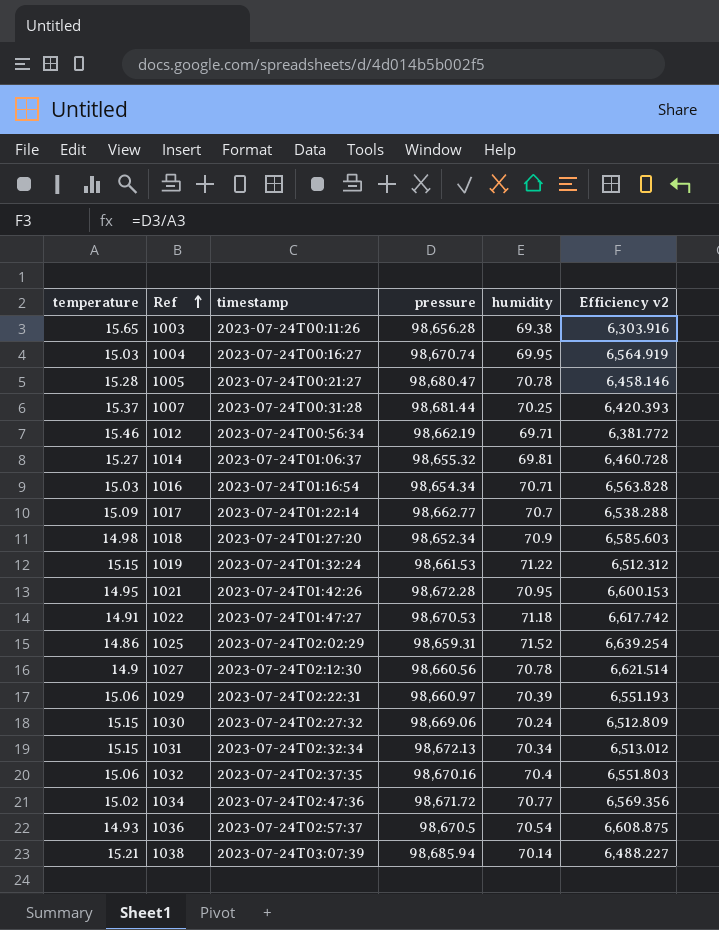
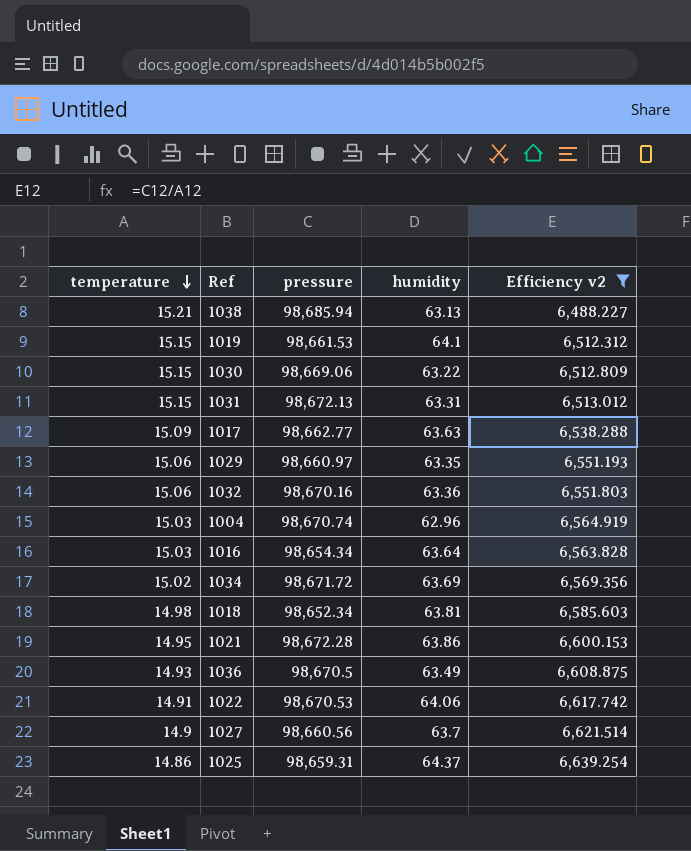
filter: none -> Efficiency v2 >= 6,488.227
row order: Ref ascending -> temperature descending
column timestamp | position: 3 -> none
1038 | humidity: 70.14 -> 63.13
1019 | humidity: 71.22 -> 64.1
1030 | humidity: 70.24 -> 63.22
1031 | humidity: 70.34 -> 63.31
1017 | humidity: 70.7 -> 63.63
1029 | humidity: 70.39 -> 63.35
1032 | humidity: 70.4 -> 63.36
1004 | humidity: 69.95 -> 62.96
1016 | humidity: 70.71 -> 63.64
1034 | humidity: 70.77 -> 63.69
1018 | humidity: 70.9 -> 63.81
1021 | humidity: 70.95 -> 63.86
1036 | humidity: 70.54 -> 63.49
1022 | humidity: 71.18 -> 64.06
1027 | humidity: 70.78 -> 63.7
1025 | humidity: 71.52 -> 64.37

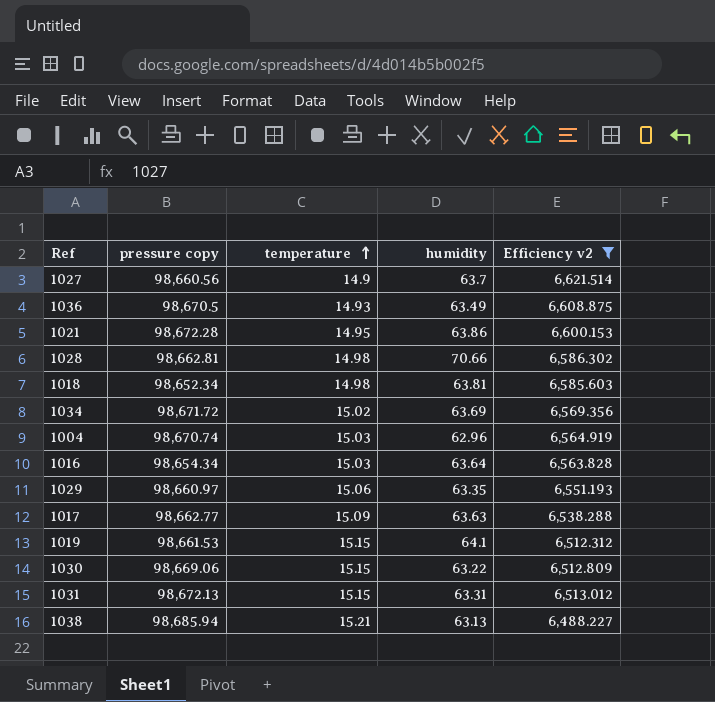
row order: temperature descending -> temperature ascending
column name: pressure -> pressure copy
column temperature | position: 1 -> 3
row 1032: 15.06 | 98,670.16 | 63.36 | 6,551.803 -> none
row 1022: 14.91 | 98,670.53 | 64.06 | 6,617.742 -> none
row 1025: 14.86 | 98,659.31 | 64.37 | 6,639.254 -> none
row 1028: none -> 98,662.81 | 14.98 | 70.66 | 6,586.302

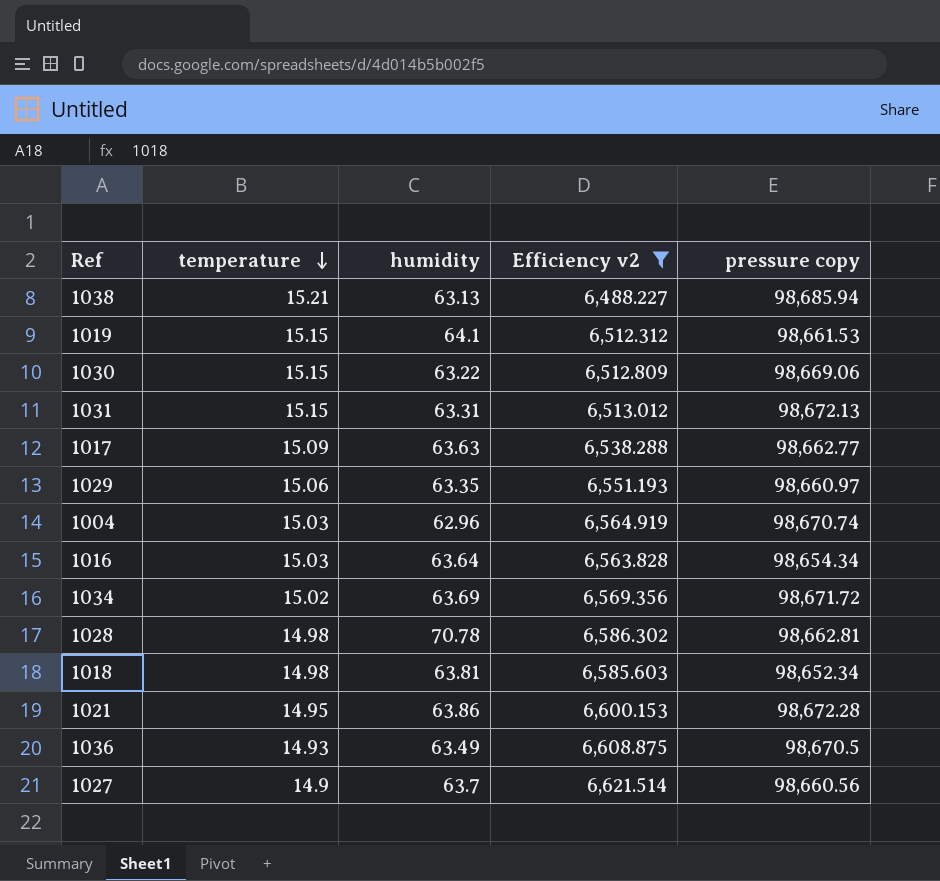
row order: temperature ascending -> temperature descending
column pressure copy | position: 2 -> 5
1028 | humidity: 70.66 -> 70.78

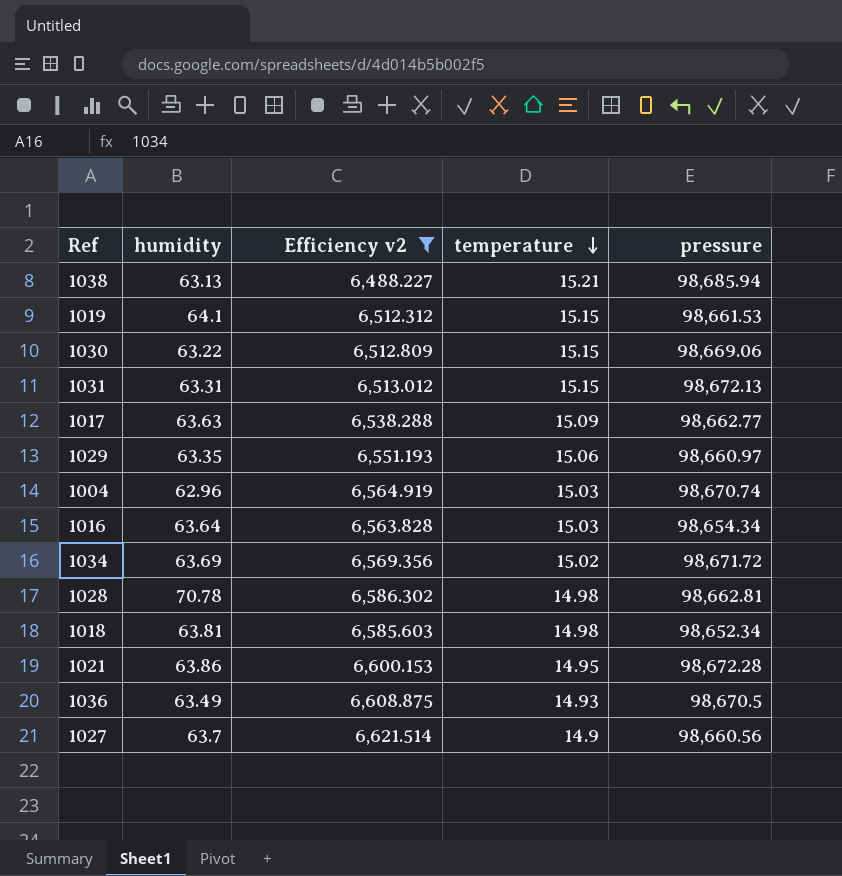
column temperature | position: 2 -> 4
column name: pressure copy -> pressure

